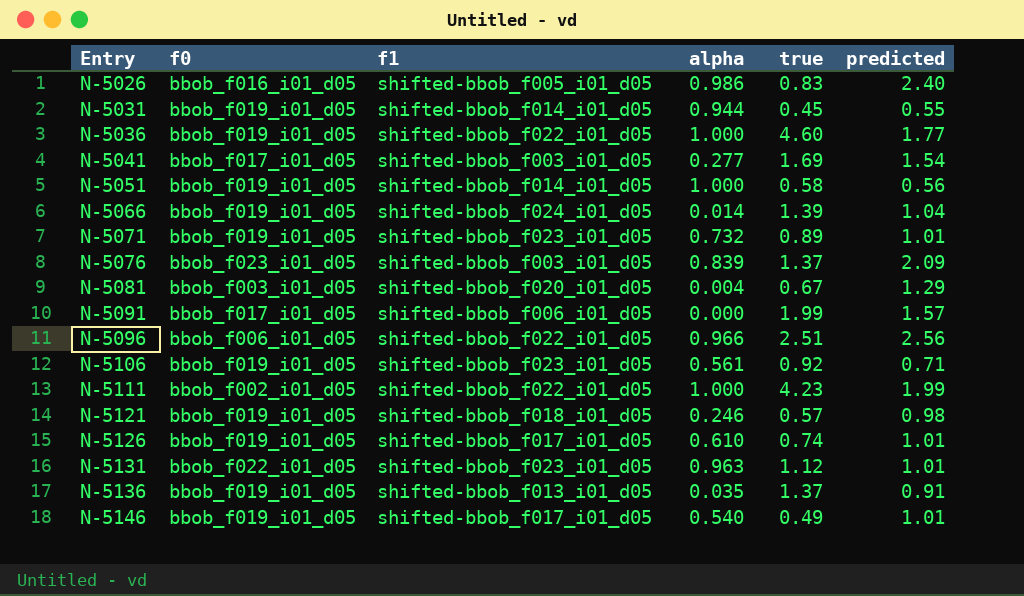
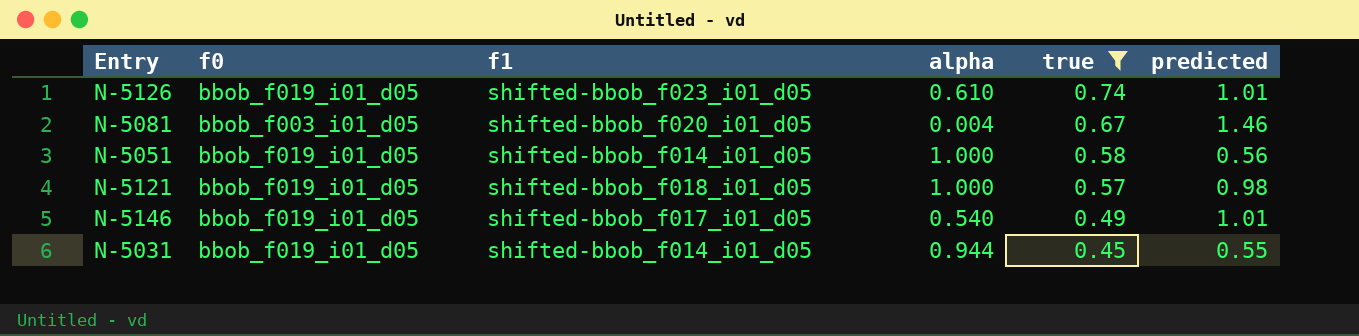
filter: none -> true <= 0.74
row order: Entry ascending -> true descending
N-5126 | f1: shifted-bbob_f017_i01_d05 -> shifted-bbob_f023_i01_d05
N-5081 | predicted: 1.29 -> 1.46
N-5121 | alpha: 0.246 -> 1.000

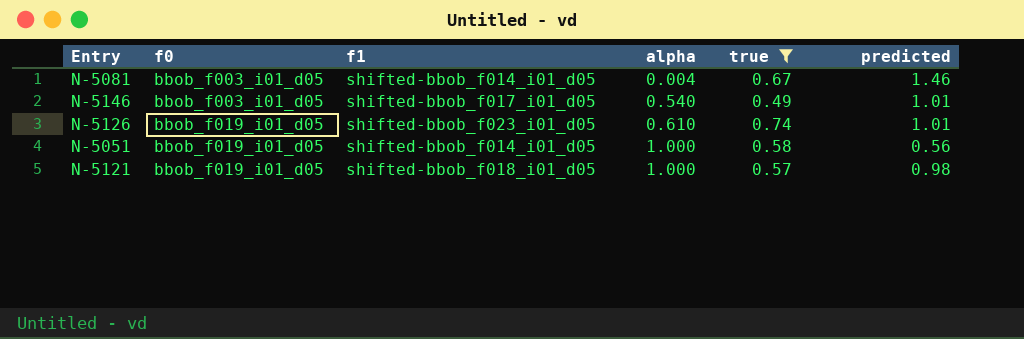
row order: true descending -> f0 ascending
row N-5031: bbob_f019_i01_d05 | shifted-bbob_f014_i01_d05 | 0.944 | 0.45 | 0.55 -> none
N-5081 | f1: shifted-bbob_f020_i01_d05 -> shifted-bbob_f014_i01_d05
N-5146 | f0: bbob_f019_i01_d05 -> bbob_f003_i01_d05

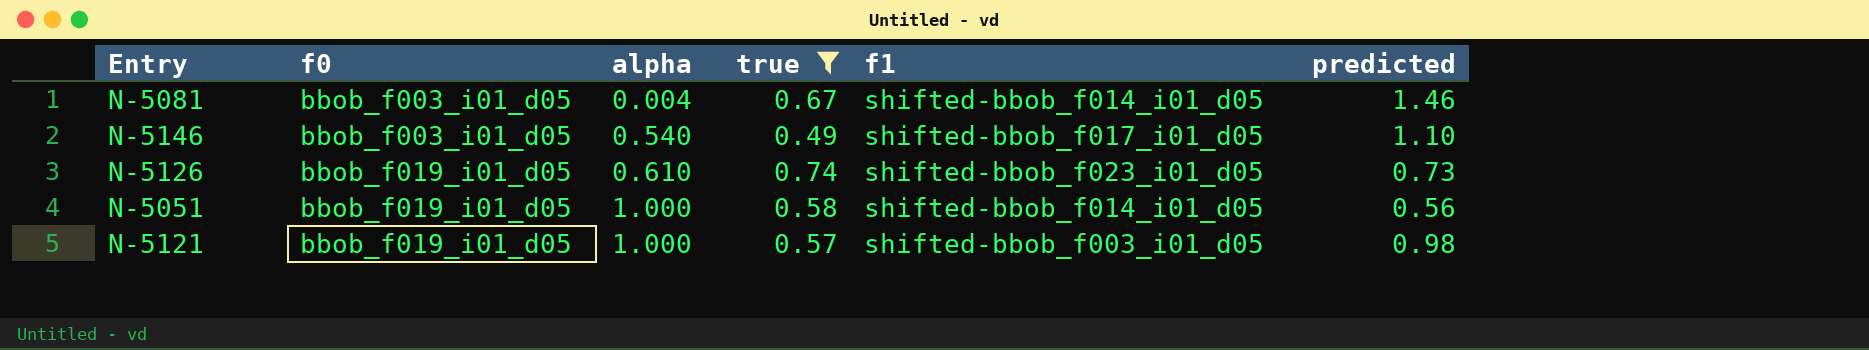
column f1 | position: 3 -> 5
N-5146 | predicted: 1.01 -> 1.10
N-5126 | predicted: 1.01 -> 0.73
N-5121 | f1: shifted-bbob_f018_i01_d05 -> shifted-bbob_f003_i01_d05

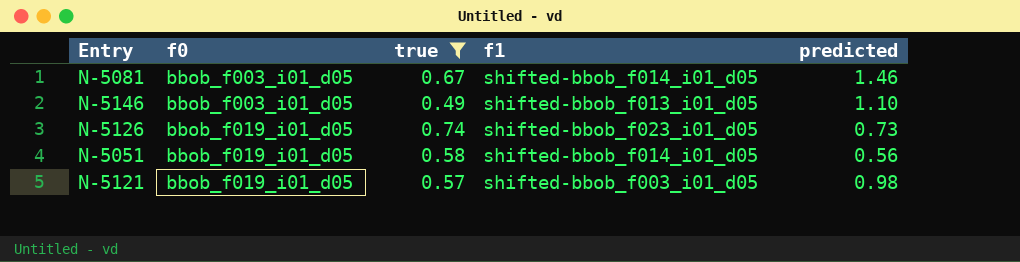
column alpha | position: 3 -> none
N-5146 | f1: shifted-bbob_f017_i01_d05 -> shifted-bbob_f013_i01_d05

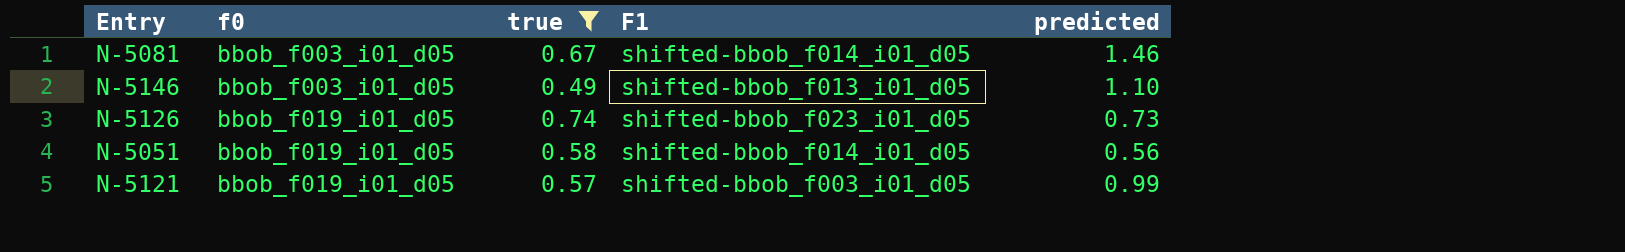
column name: f1 -> F1
N-5121 | predicted: 0.98 -> 0.99

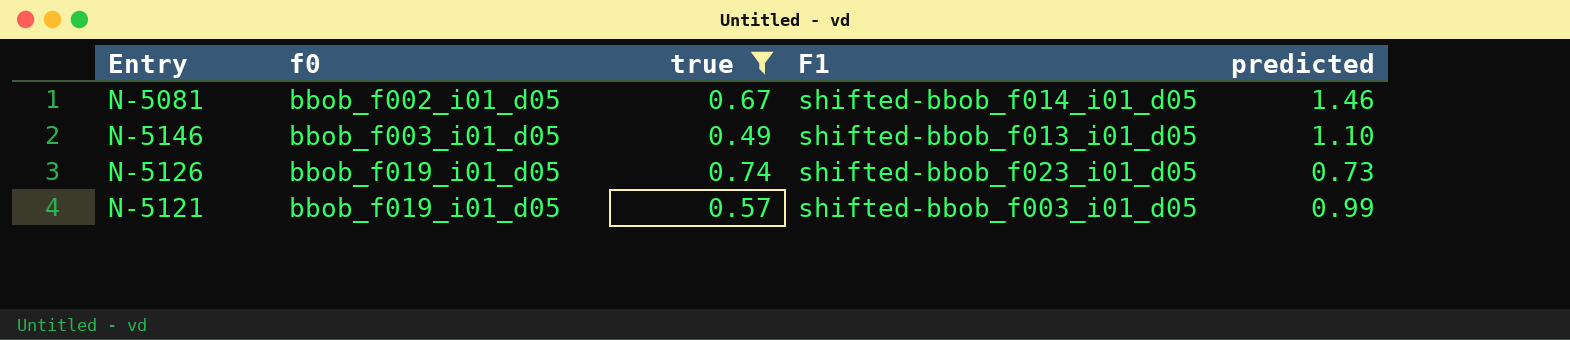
row N-5051: bbob_f019_i01_d05 | 0.58 | shifted-bbob_f014_i01_d05 | 0.56 -> none
N-5081 | f0: bbob_f003_i01_d05 -> bbob_f002_i01_d05

